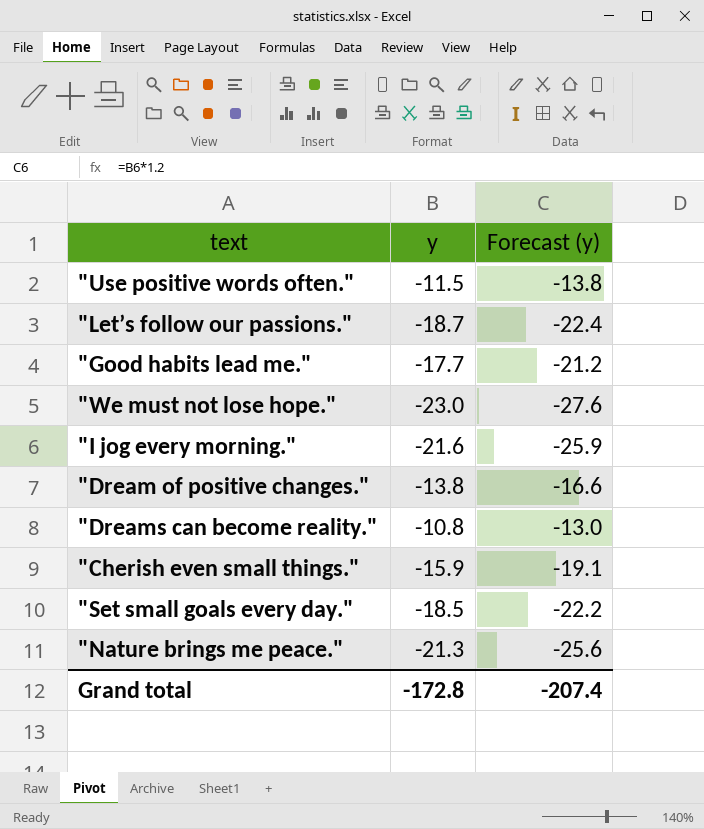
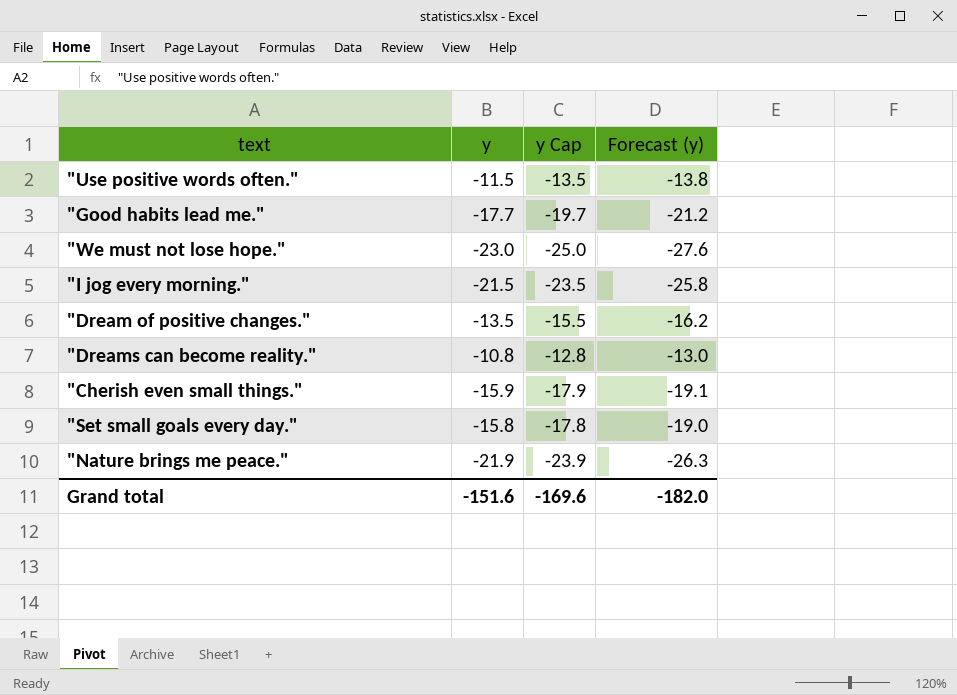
column y Cap | formula: none -> [y] - 2
row "Let’s follow our passions.": -18.7 | -22.4 -> none
"I jog every morning." | y: -21.6 -> -21.5
"I jog every morning." | Forecast (y): -25.9 -> -25.8
"Dream of positive changes." | y: -13.8 -> -13.5
"Dream of positive changes." | Forecast (y): -16.6 -> -16.2
"Set small goals every day." | y: -18.5 -> -15.8
"Set small goals every day." | Forecast (y): -22.2 -> -19.0
"Nature brings me peace." | y: -21.3 -> -21.9
"Nature brings me peace." | Forecast (y): -25.6 -> -26.3
Grand total | y: -172.8 -> -151.6
Grand total | Forecast (y): -207.4 -> -182.0

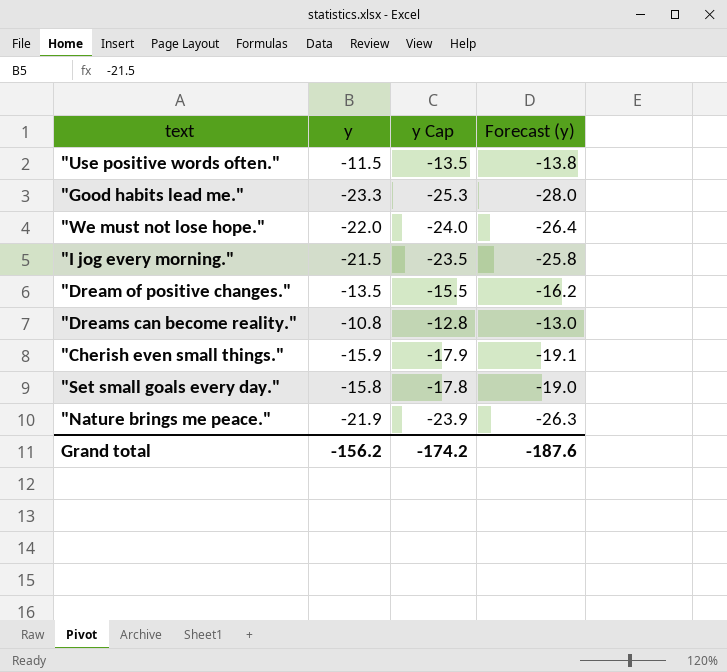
"Good habits lead me." | y: -17.7 -> -23.3
"Good habits lead me." | y Cap: -19.7 -> -25.3
"Good habits lead me." | Forecast (y): -21.2 -> -28.0
"We must not lose hope." | y: -23.0 -> -22.0
"We must not lose hope." | y Cap: -25.0 -> -24.0
"We must not lose hope." | Forecast (y): -27.6 -> -26.4
Grand total | y: -151.6 -> -156.2
Grand total | y Cap: -169.6 -> -174.2
Grand total | Forecast (y): -182.0 -> -187.6

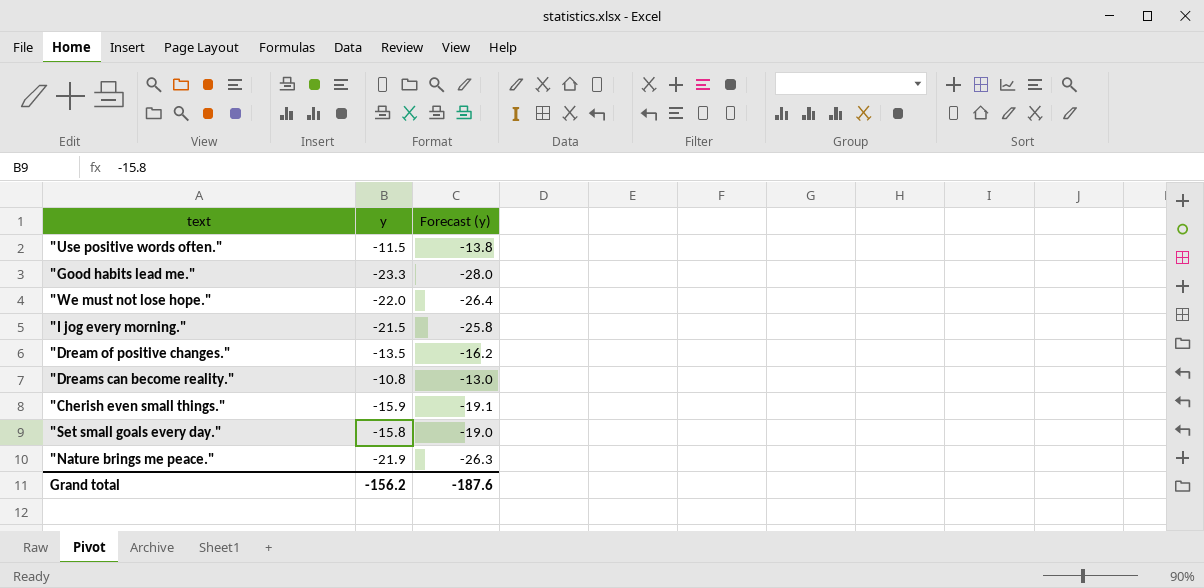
column y Cap | formula: [y] - 2 -> none

